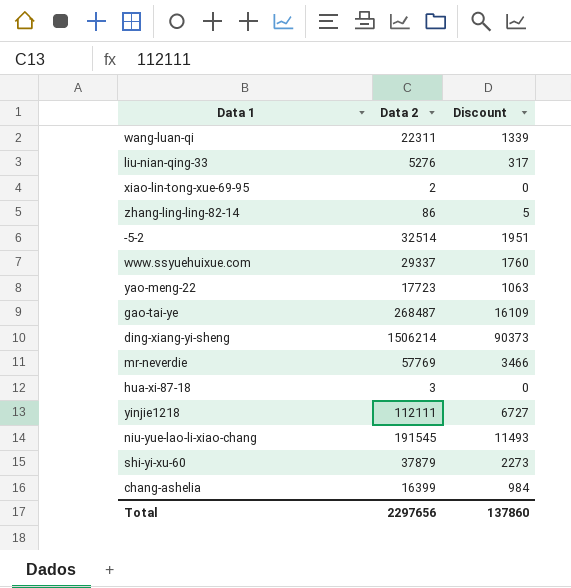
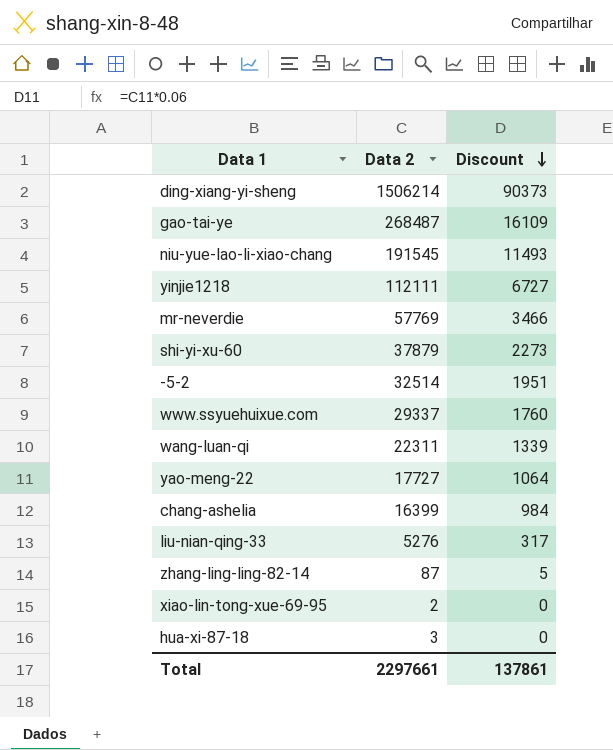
row order: none -> Discount descending
yao-meng-22 | Data 2: 17723 -> 17727
yao-meng-22 | Discount: 1063 -> 1064
zhang-ling-ling-82-14 | Data 2: 86 -> 87
Total | Data 2: 2297656 -> 2297661
Total | Discount: 137860 -> 137861

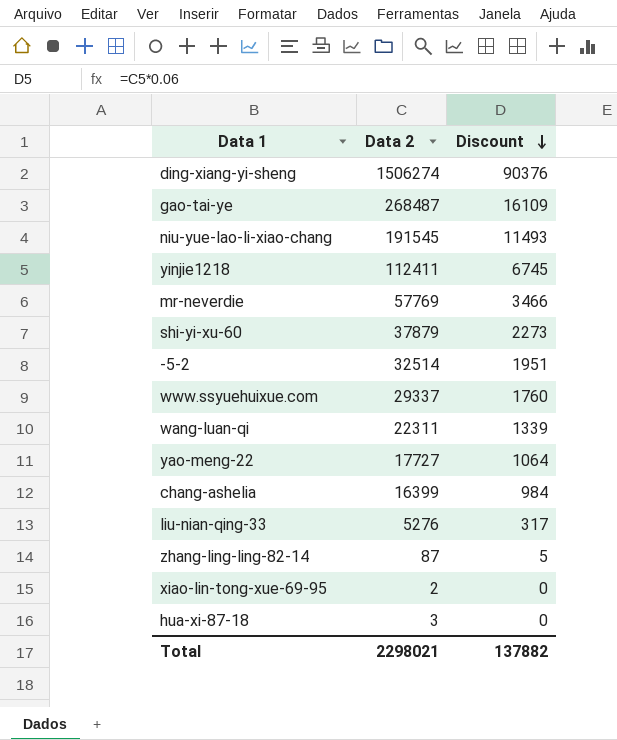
ding-xiang-yi-sheng | Data 2: 1506214 -> 1506274
ding-xiang-yi-sheng | Discount: 90373 -> 90376
yinjie1218 | Data 2: 112111 -> 112411
yinjie1218 | Discount: 6727 -> 6745
Total | Data 2: 2297661 -> 2298021
Total | Discount: 137861 -> 137882

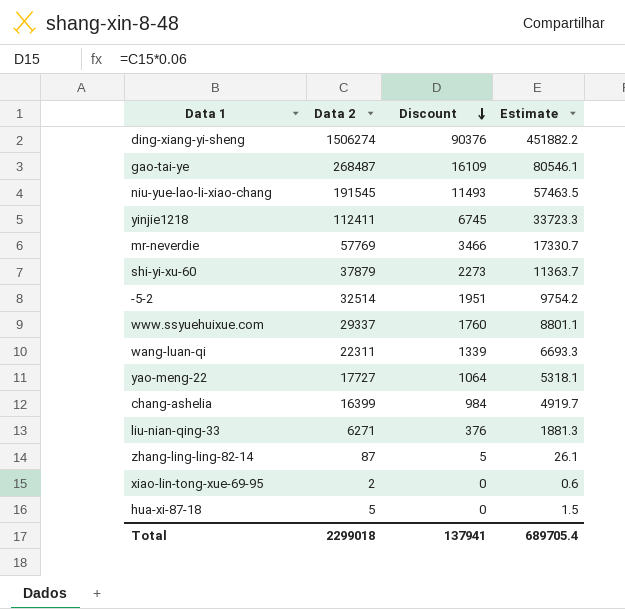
column Estimate | formula: none -> [Data 2] * 0.3
liu-nian-qing-33 | Data 2: 5276 -> 6271
liu-nian-qing-33 | Discount: 317 -> 376
hua-xi-87-18 | Data 2: 3 -> 5
Total | Data 2: 2298021 -> 2299018
Total | Discount: 137882 -> 137941

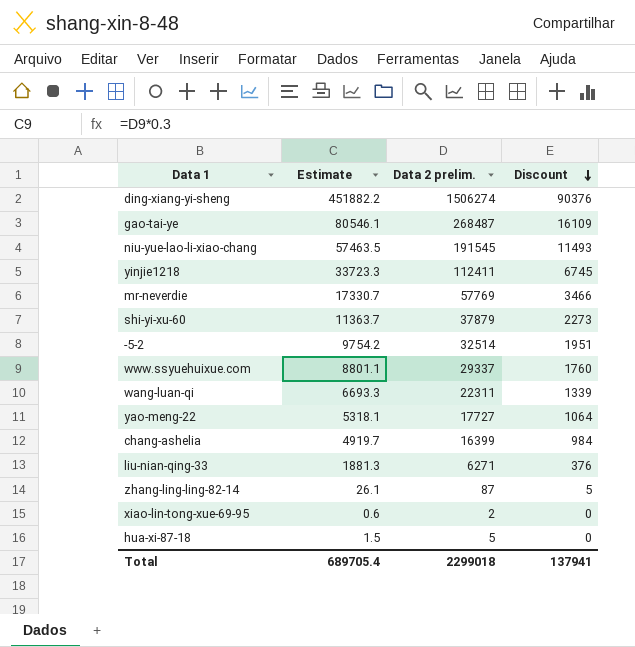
column Estimate | position: 4 -> 2
column name: Data 2 -> Data 2 prelim.

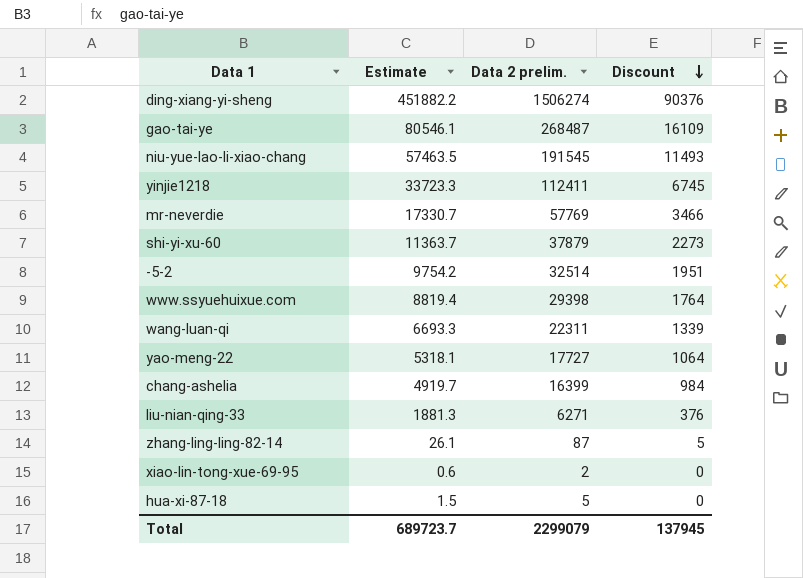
www.ssyuehuixue.com | Estimate: 8801.1 -> 8819.4
www.ssyuehuixue.com | Data 2 prelim.: 29337 -> 29398
www.ssyuehuixue.com | Discount: 1760 -> 1764
Total | Estimate: 689705.4 -> 689723.7
Total | Data 2 prelim.: 2299018 -> 2299079
Total | Discount: 137941 -> 137945

